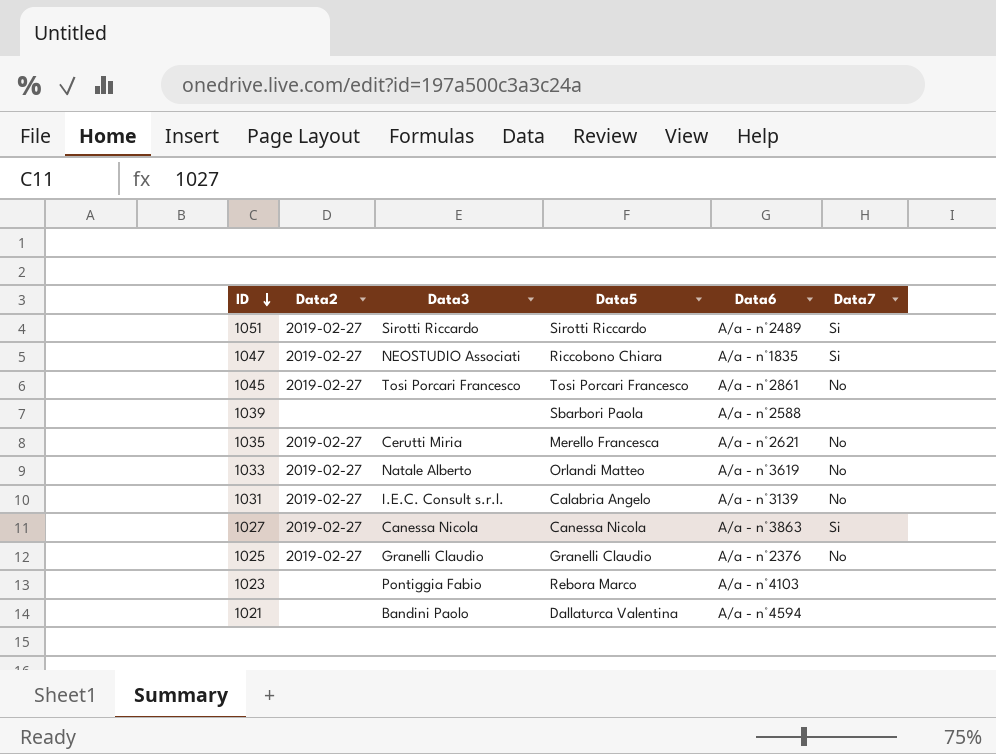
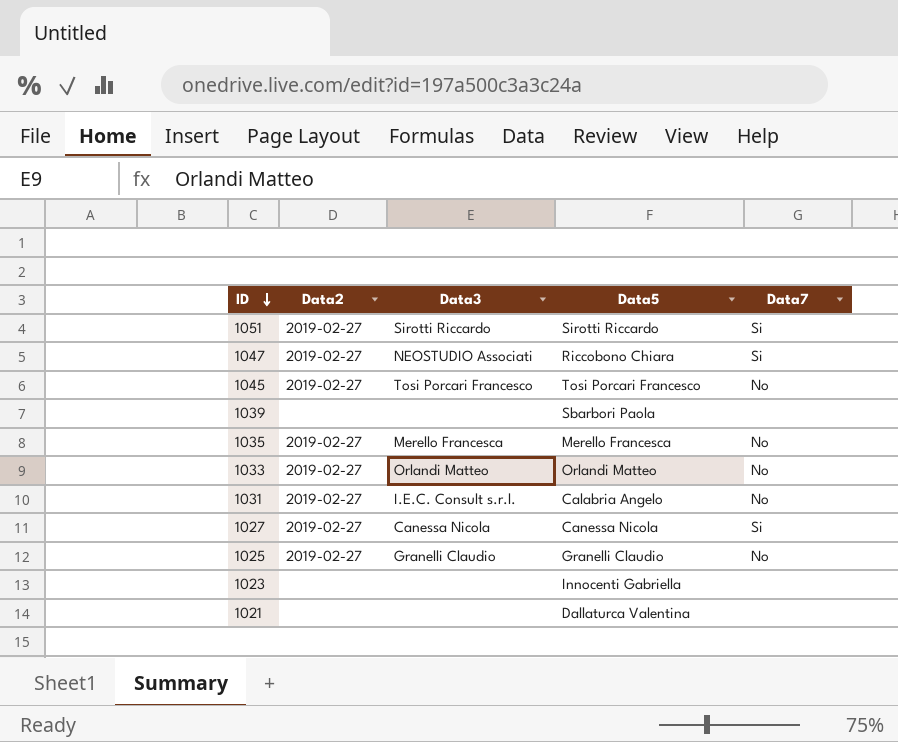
column Data6 | position: 5 -> none
1035 | Data3: Cerutti Miria -> Merello Francesca
1033 | Data3: Natale Alberto -> Orlandi Matteo
1023 | Data3: Pontiggia Fabio -> none
1023 | Data5: Rebora Marco -> Innocenti Gabriella
1021 | Data3: Bandini Paolo -> none

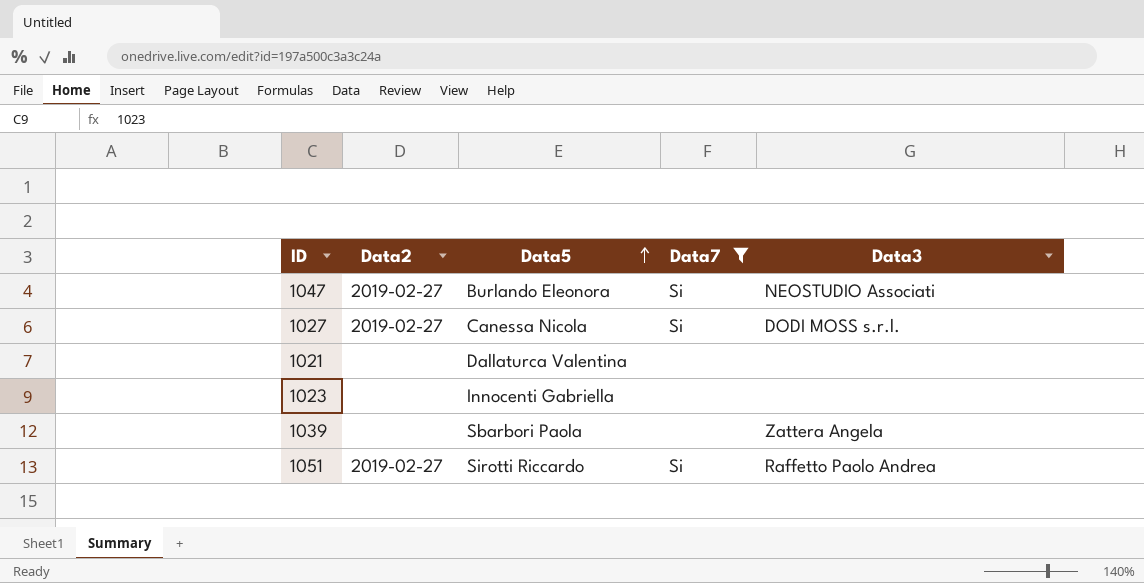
filter: none -> Data7 != No
row order: ID descending -> Data5 ascending
column Data3 | position: 3 -> 5
1047 | Data5: Riccobono Chiara -> Burlando Eleonora
1027 | Data3: Canessa Nicola -> DODI MOSS s.r.l.
1039 | Data3: none -> Zattera Angela
1051 | Data3: Sirotti Riccardo -> Raffetto Paolo Andrea

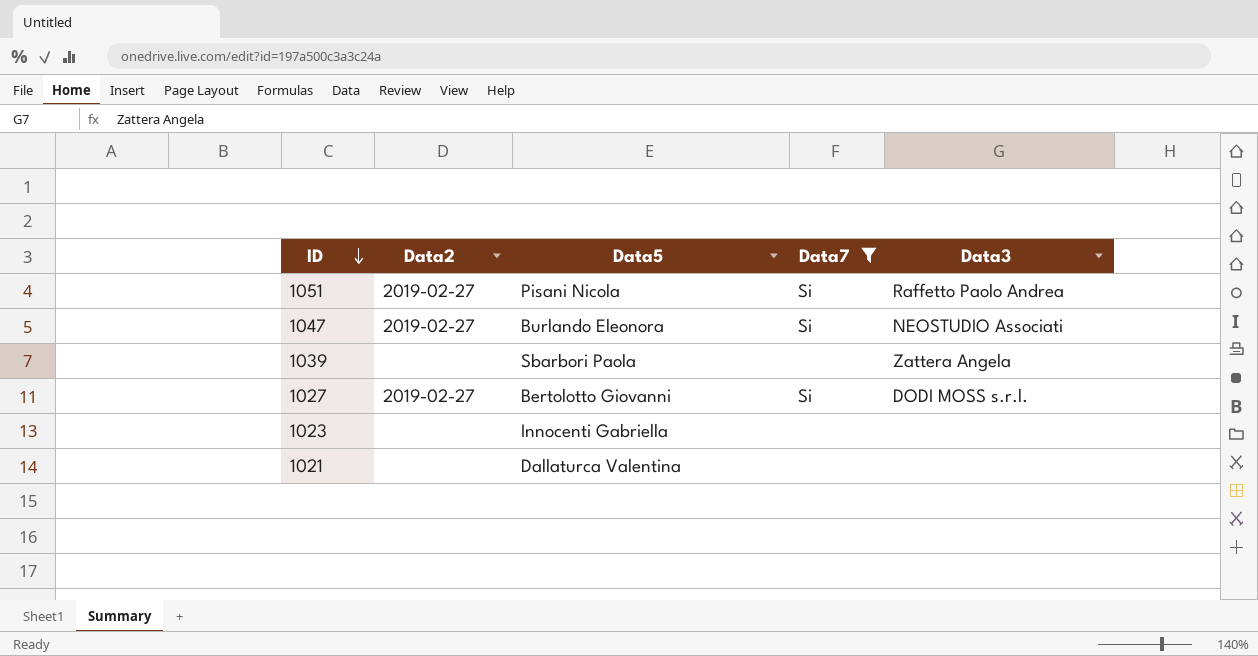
row order: Data5 ascending -> ID descending
1051 | Data5: Sirotti Riccardo -> Pisani Nicola
1027 | Data5: Canessa Nicola -> Bertolotto Giovanni

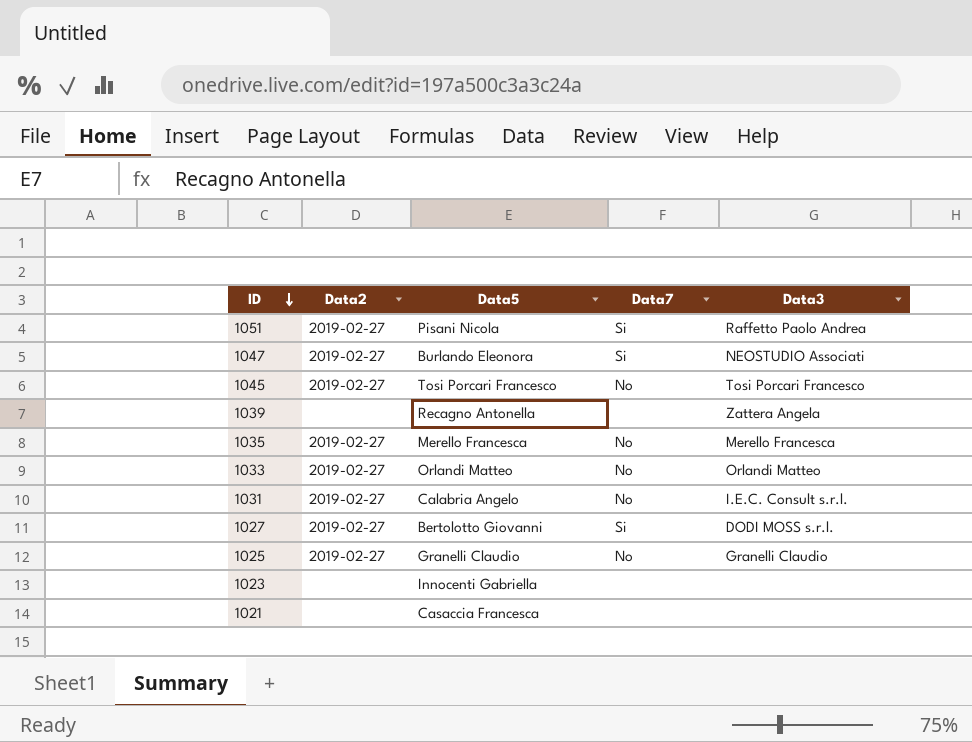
filter: Data7 != No -> none
1039 | Data5: Sbarbori Paola -> Recagno Antonella
1021 | Data5: Dallaturca Valentina -> Casaccia Francesca

